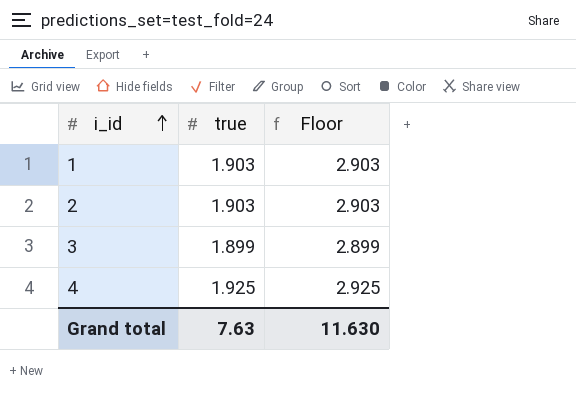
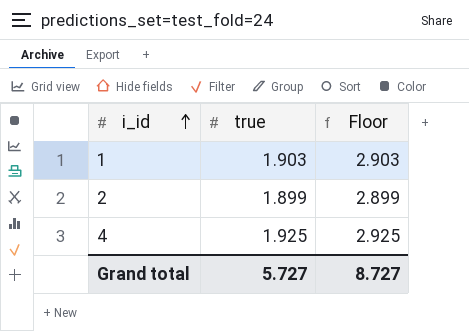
row 3: 1.899 | 2.899 -> none
2 | true: 1.903 -> 1.899
2 | Floor: 2.903 -> 2.899
Grand total | true: 7.63 -> 5.727
Grand total | Floor: 11.630 -> 8.727

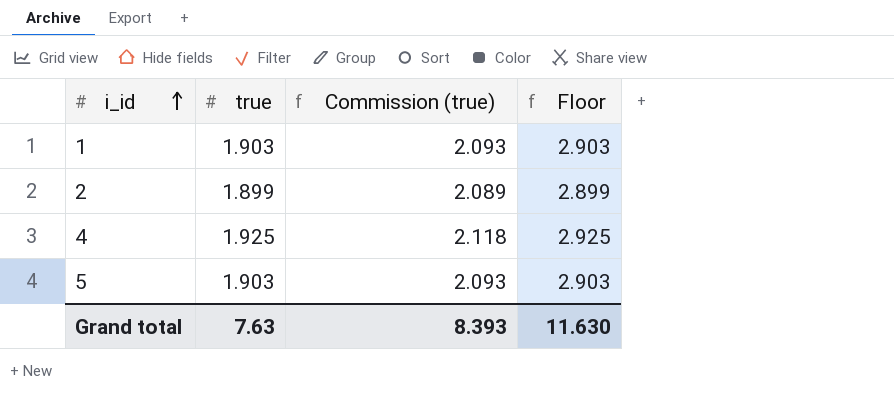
column Commission (true) | formula: none -> [true] * 1.1
row 5: none -> 1.903 | 2.093 | 2.903
Grand total | true: 5.727 -> 7.63
Grand total | Floor: 8.727 -> 11.630

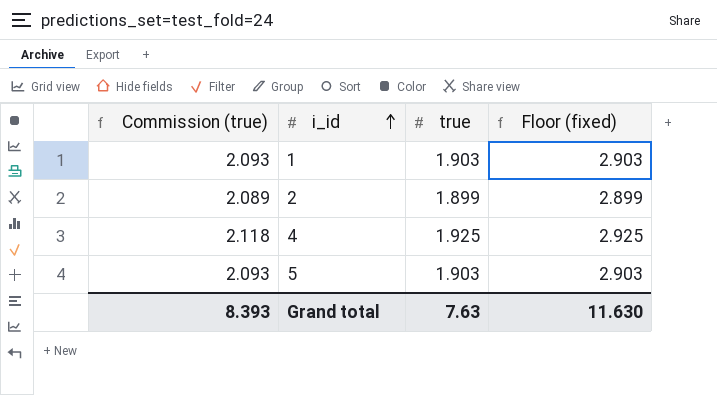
column Commission (true) | position: 3 -> 1
column name: Floor -> Floor (fixed)

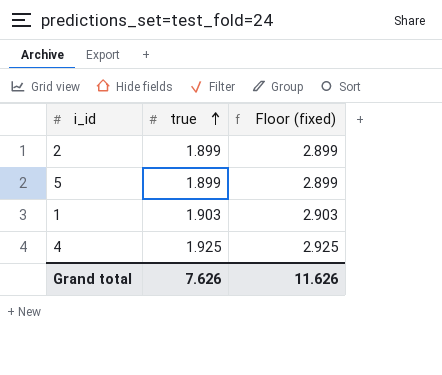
row order: i_id ascending -> true ascending
column Commission (true) | formula: [true] * 1.1 -> none
5 | true: 1.903 -> 1.899
5 | Floor (fixed): 2.903 -> 2.899
Grand total | true: 7.63 -> 7.626
Grand total | Floor (fixed): 11.630 -> 11.626

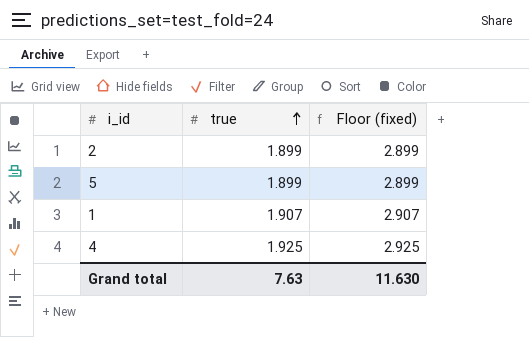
1 | true: 1.903 -> 1.907
1 | Floor (fixed): 2.903 -> 2.907
Grand total | true: 7.626 -> 7.63
Grand total | Floor (fixed): 11.626 -> 11.630

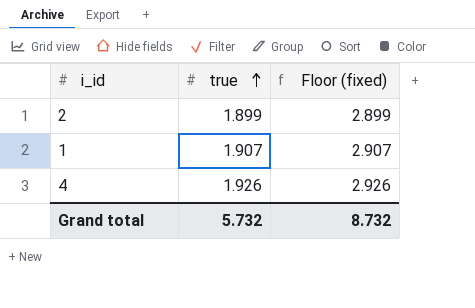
row 5: 1.899 | 2.899 -> none
4 | true: 1.925 -> 1.926
4 | Floor (fixed): 2.925 -> 2.926
Grand total | true: 7.63 -> 5.732
Grand total | Floor (fixed): 11.630 -> 8.732

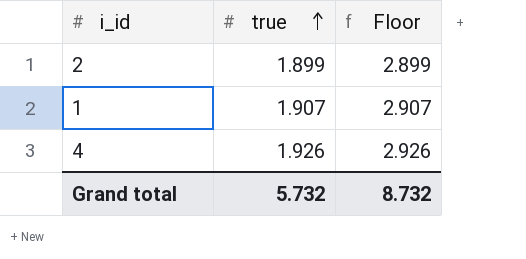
column name: Floor (fixed) -> Floor

